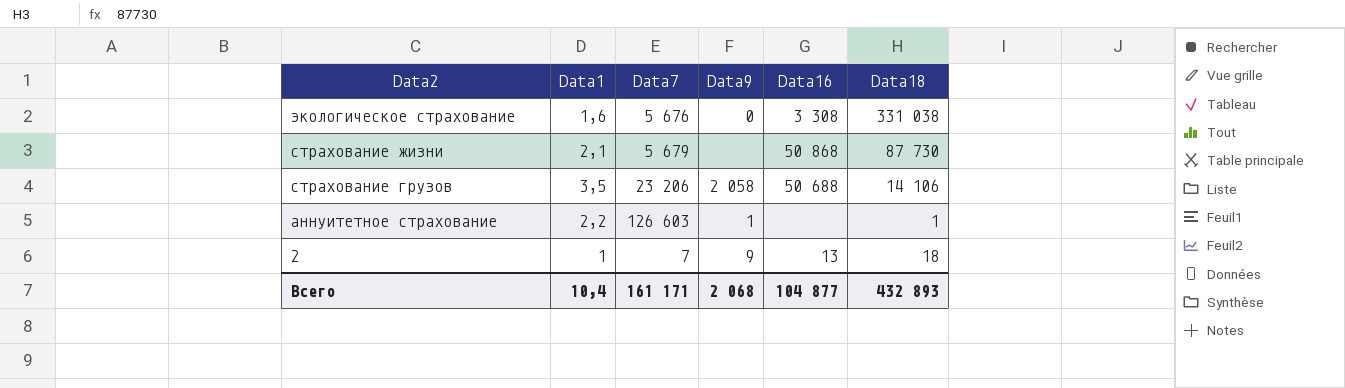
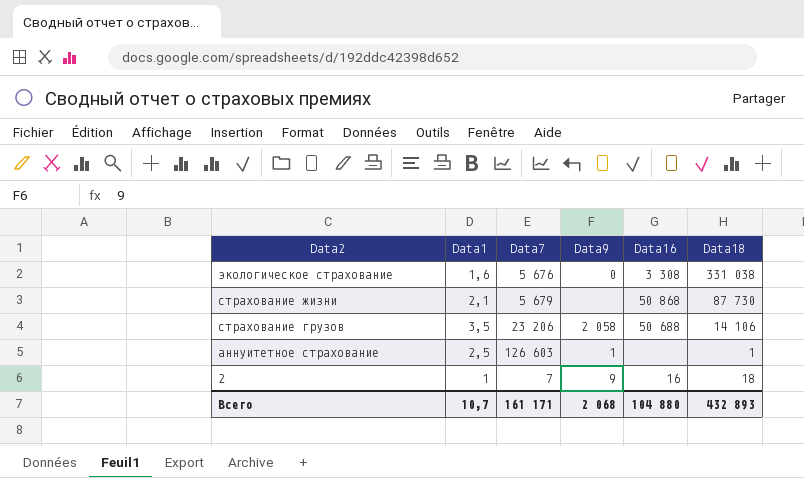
аннуитетное страхование | Data1: 2,2 -> 2,5
2 | Data16: 13 -> 16
Всего | Data1: 10,4 -> 10,7
Всего | Data16: 104 877 -> 104 880

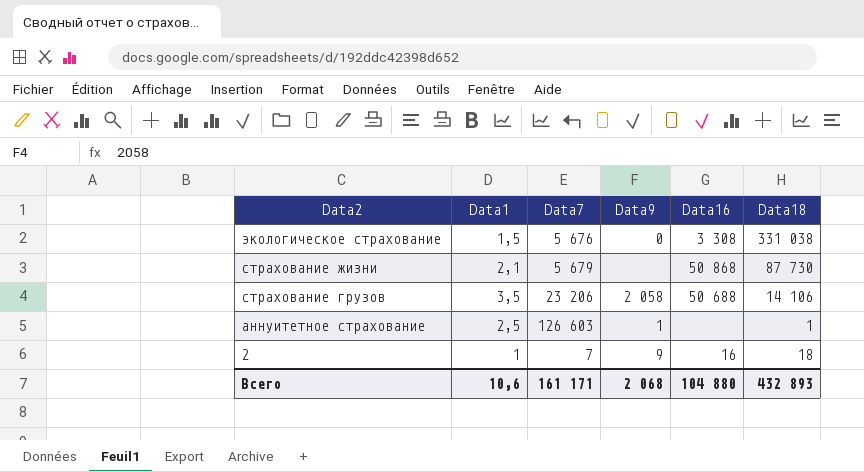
экологическое страхование | Data1: 1,6 -> 1,5
Всего | Data1: 10,7 -> 10,6

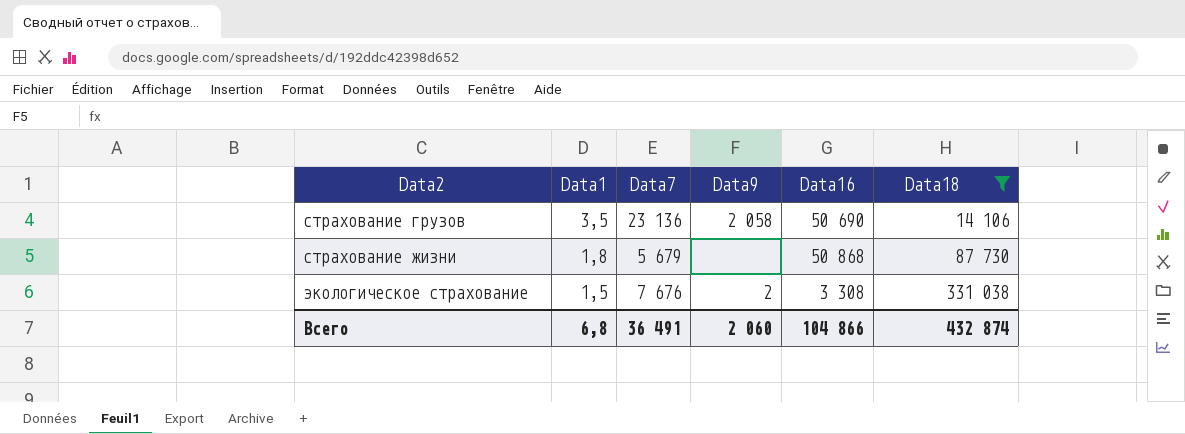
filter: none -> Data18 >= 14 106
row order: Data2 descending -> Data2 ascending
страхование грузов | Data7: 23 206 -> 23 136
страхование грузов | Data16: 50 688 -> 50 690
страхование жизни | Data1: 2,1 -> 1,8
экологическое страхование | Data7: 5 676 -> 7 676
экологическое страхование | Data9: 0 -> 2
Всего | Data1: 10,6 -> 6,8
Всего | Data7: 161 171 -> 36 491
Всего | Data9: 2 068 -> 2 060
Всего | Data16: 104 880 -> 104 866
Всего | Data18: 432 893 -> 432 874

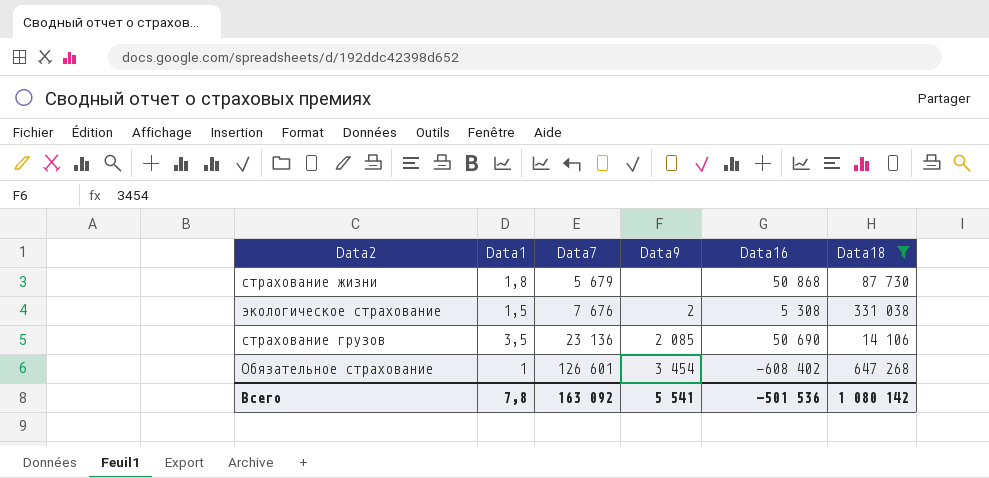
row order: Data2 ascending -> Data7 ascending
экологическое страхование | Data16: 3 308 -> 5 308
страхование грузов | Data9: 2 058 -> 2 085
row Обязательное страхование: none -> 1 | 126 601 | 3 454 | -608 402 | 647 268
Всего | Data1: 6,8 -> 7,8
Всего | Data7: 36 491 -> 163 092
Всего | Data9: 2 060 -> 5 541
Всего | Data16: 104 866 -> -501 536
Всего | Data18: 432 874 -> 1 080 142

